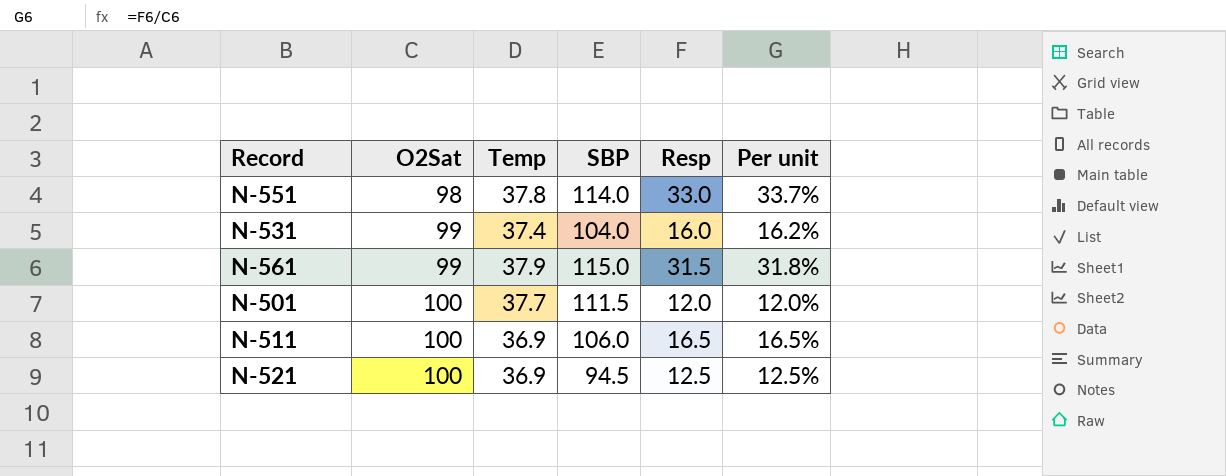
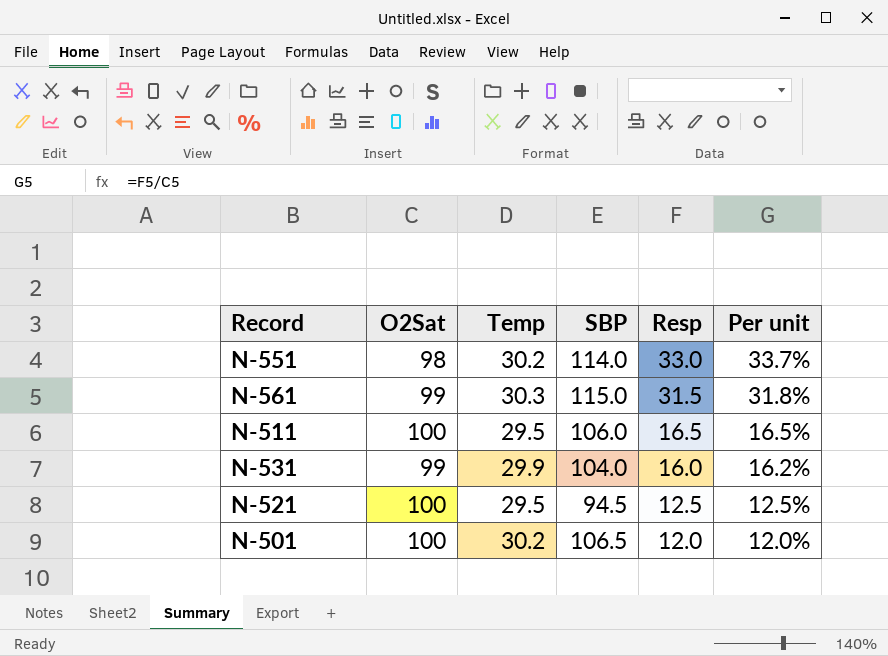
row order: O2Sat ascending -> Resp descending
N-551 | Temp: 37.8 -> 30.2
N-561 | Temp: 37.9 -> 30.3
N-511 | Temp: 36.9 -> 29.5
N-531 | Temp: 37.4 -> 29.9
N-521 | Temp: 36.9 -> 29.5
N-501 | Temp: 37.7 -> 30.2
N-501 | SBP: 111.5 -> 106.5

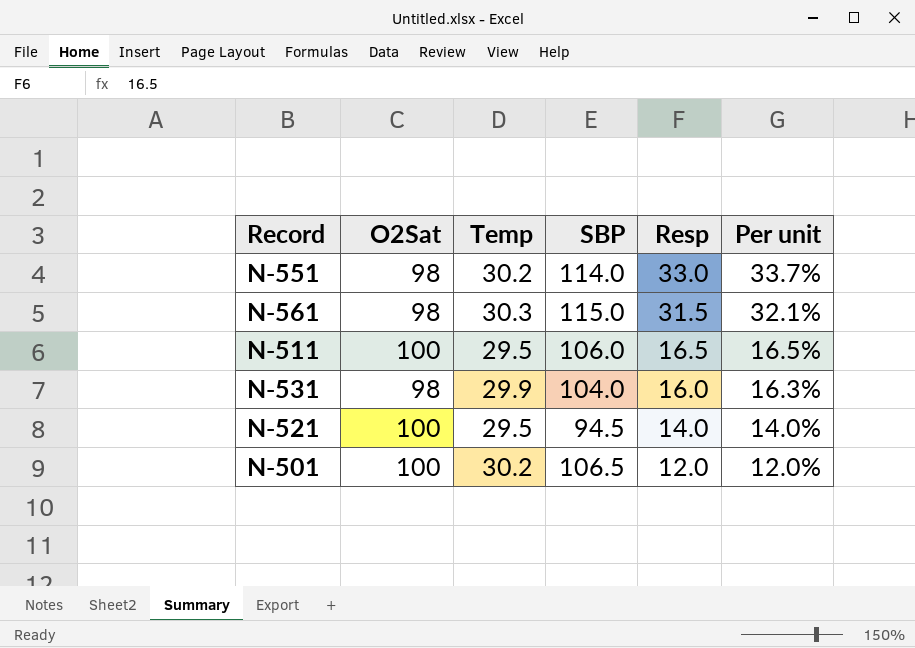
N-561 | O2Sat: 99 -> 98
N-561 | Per unit: 31.8% -> 32.1%
N-531 | O2Sat: 99 -> 98
N-531 | Per unit: 16.2% -> 16.3%
N-521 | Resp: 12.5 -> 14.0
N-521 | Per unit: 12.5% -> 14.0%

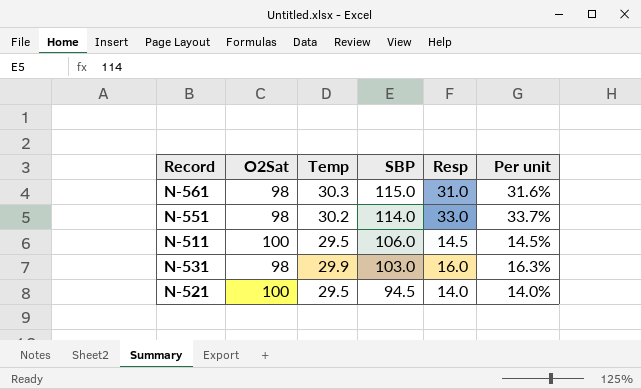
row order: Resp descending -> SBP descending
row N-501: 100 | 30.2 | 106.5 | 12.0 | 12.0% -> none
N-561 | Resp: 31.5 -> 31.0
N-561 | Per unit: 32.1% -> 31.6%
N-511 | Resp: 16.5 -> 14.5
N-511 | Per unit: 16.5% -> 14.5%
N-531 | SBP: 104.0 -> 103.0

